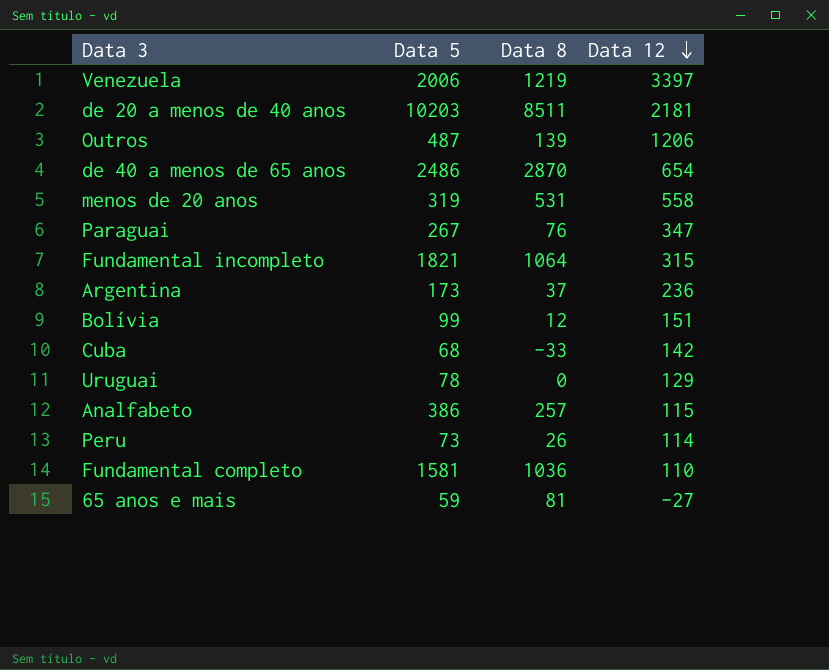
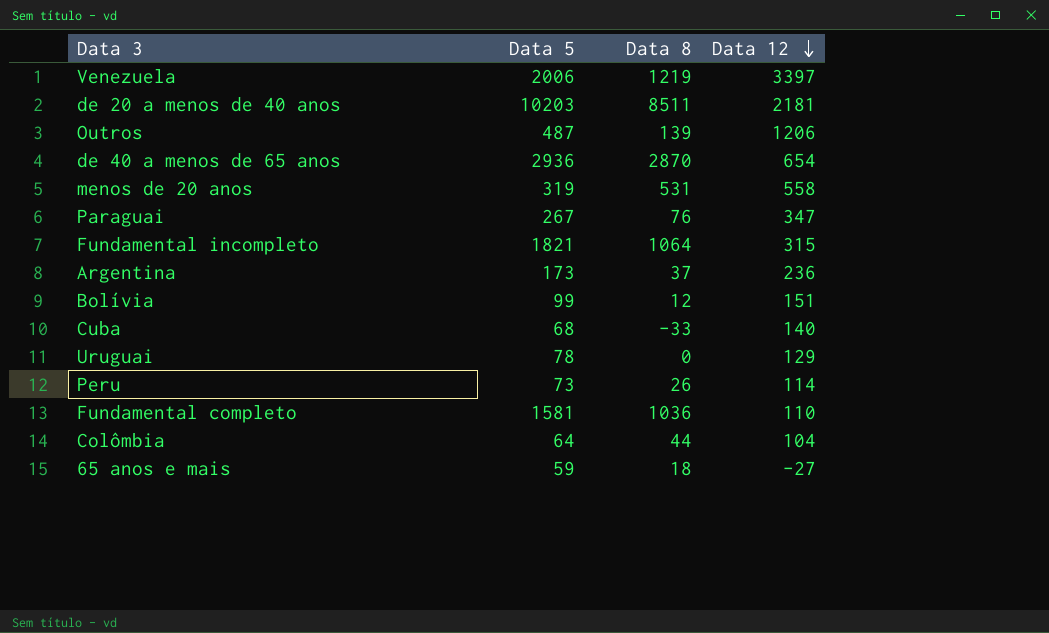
row Analfabeto: 386 | 257 | 115 -> none
de 40 a menos de 65 anos | Data 5: 2486 -> 2936
Cuba | Data 12: 142 -> 140
row Colômbia: none -> 64 | 44 | 104
65 anos e mais | Data 8: 81 -> 18

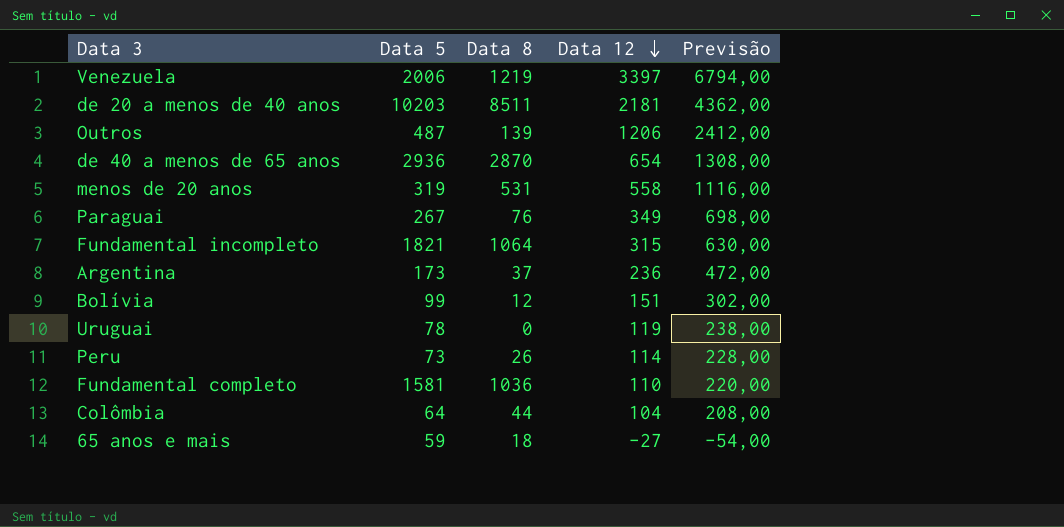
column Previsão | formula: none -> [Data 12] * 2
row Cuba: 68 | -33 | 140 -> none
Paraguai | Data 12: 347 -> 349
Uruguai | Data 12: 129 -> 119

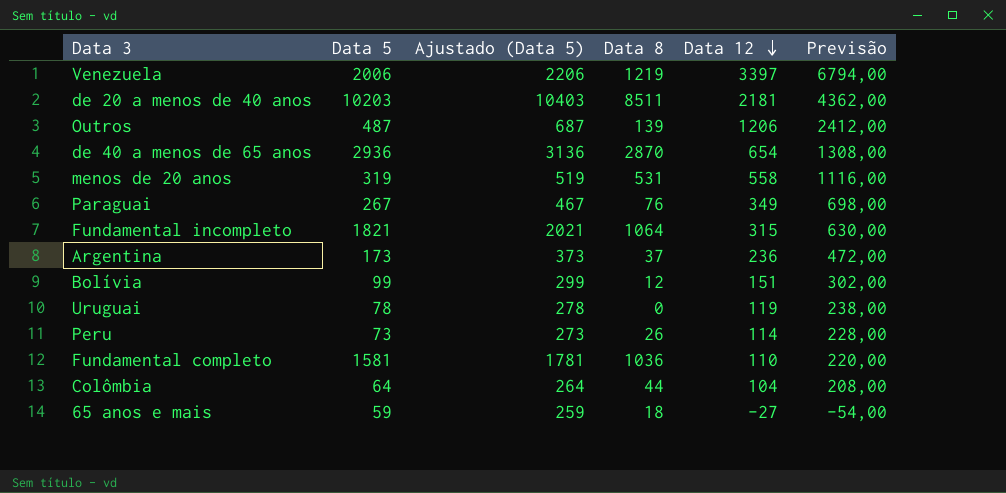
column Ajustado (Data 5) | formula: none -> [Data 5] + 200

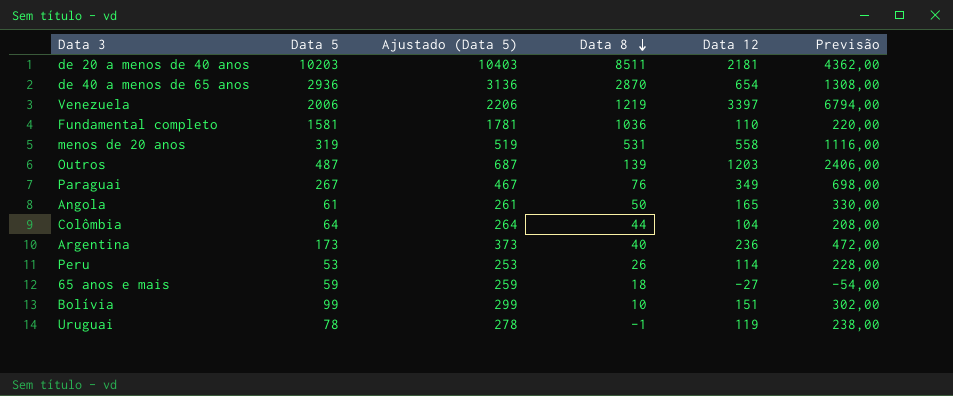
row order: Data 12 descending -> Data 8 descending
row Fundamental incompleto: 1821 | 2021 | 1064 | 315 | 630,00 -> none
Outros | Data 12: 1206 -> 1203
Outros | Previsão: 2412,00 -> 2406,00
row Angola: none -> 61 | 261 | 50 | 165 | 330,00
Argentina | Data 8: 37 -> 40
Peru | Data 5: 73 -> 53
Peru | Ajustado (Data 5): 273 -> 253
Bolívia | Data 8: 12 -> 10
Uruguai | Data 8: 0 -> -1

